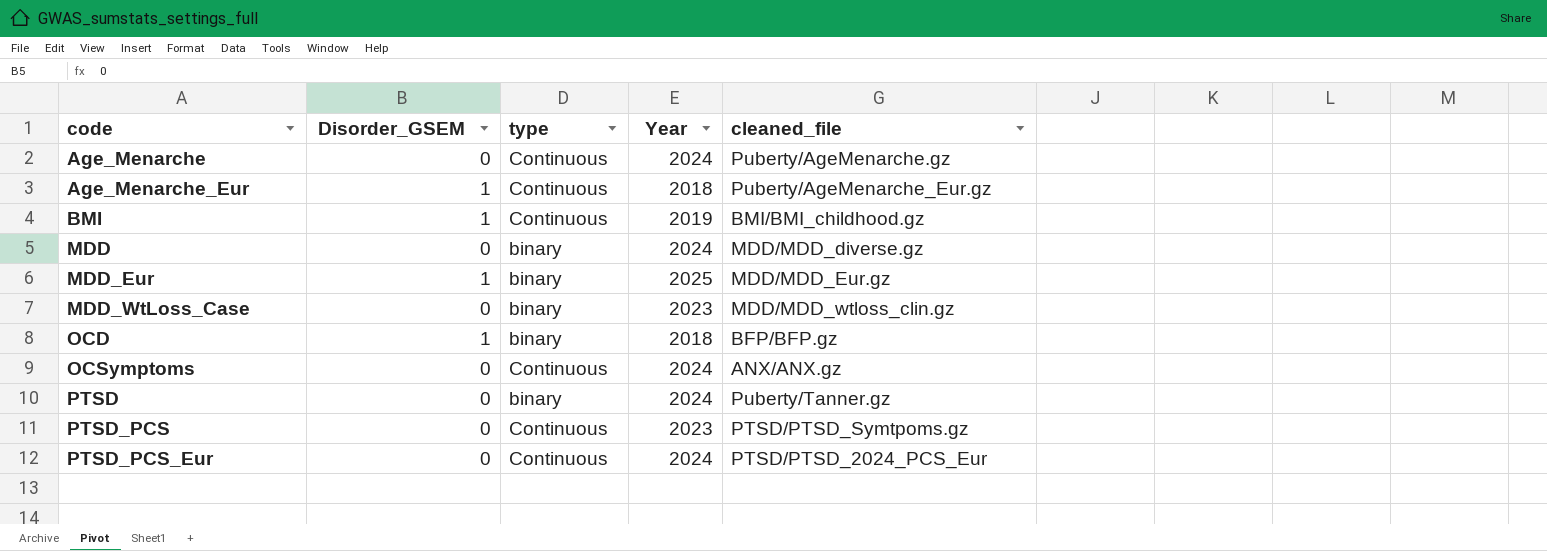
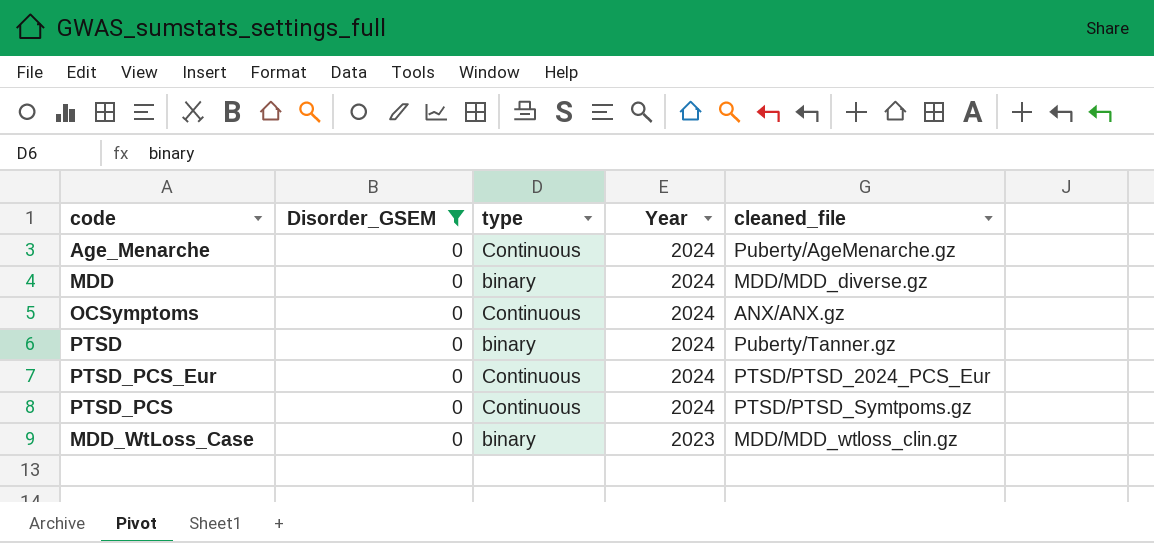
filter: none -> Disorder_GSEM = 0
row order: code ascending -> Year descending
PTSD_PCS | Year: 2023 -> 2024

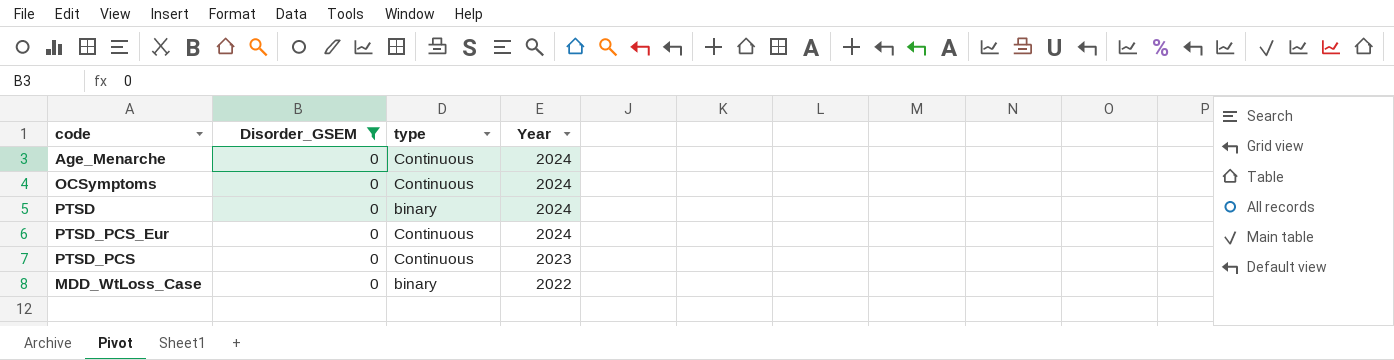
column cleaned_file | position: 5 -> none
row MDD: 0 | binary | 2024 | MDD/MDD_diverse.gz -> none
PTSD_PCS | Year: 2024 -> 2023
MDD_WtLoss_Case | Year: 2023 -> 2022

